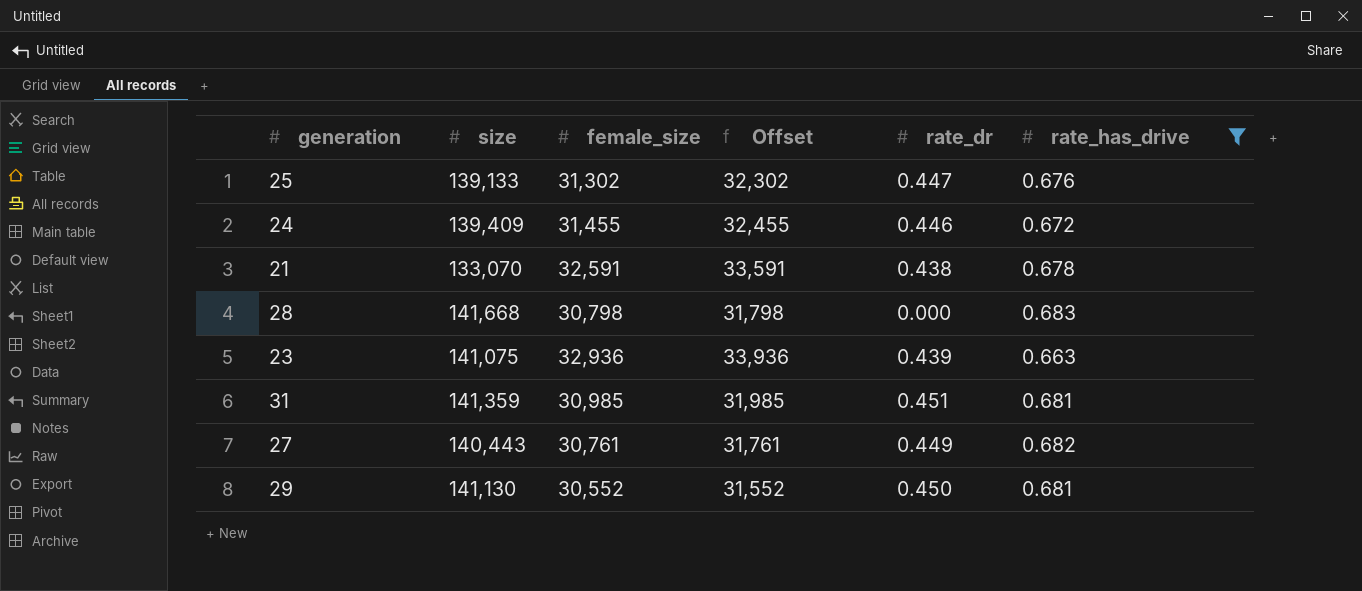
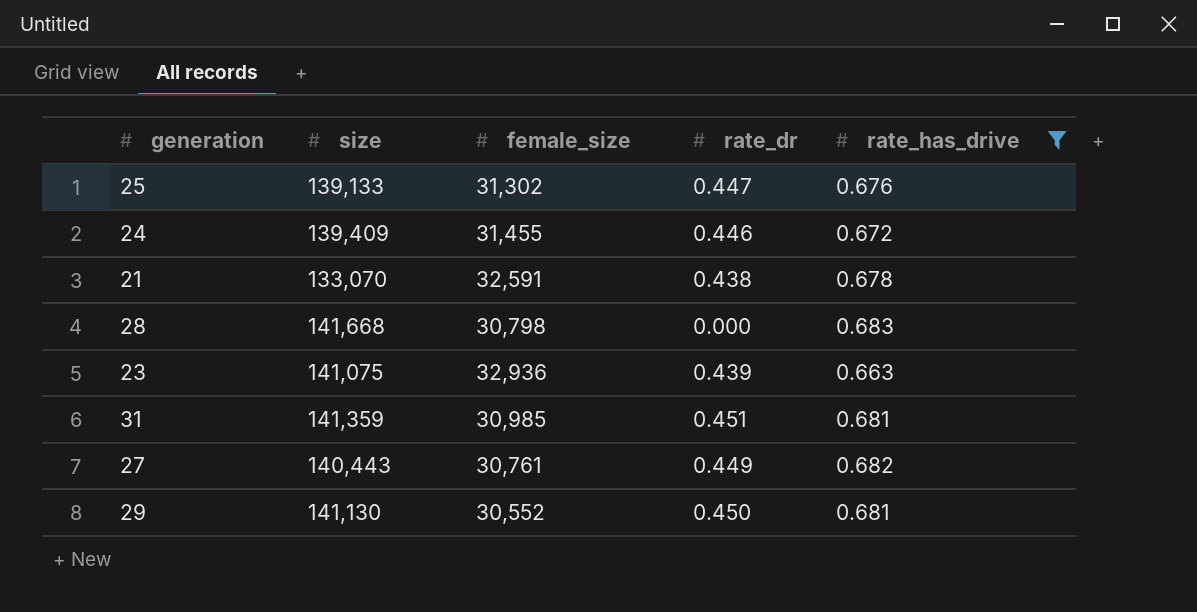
column Offset | formula: [female_size] + 1000 -> none

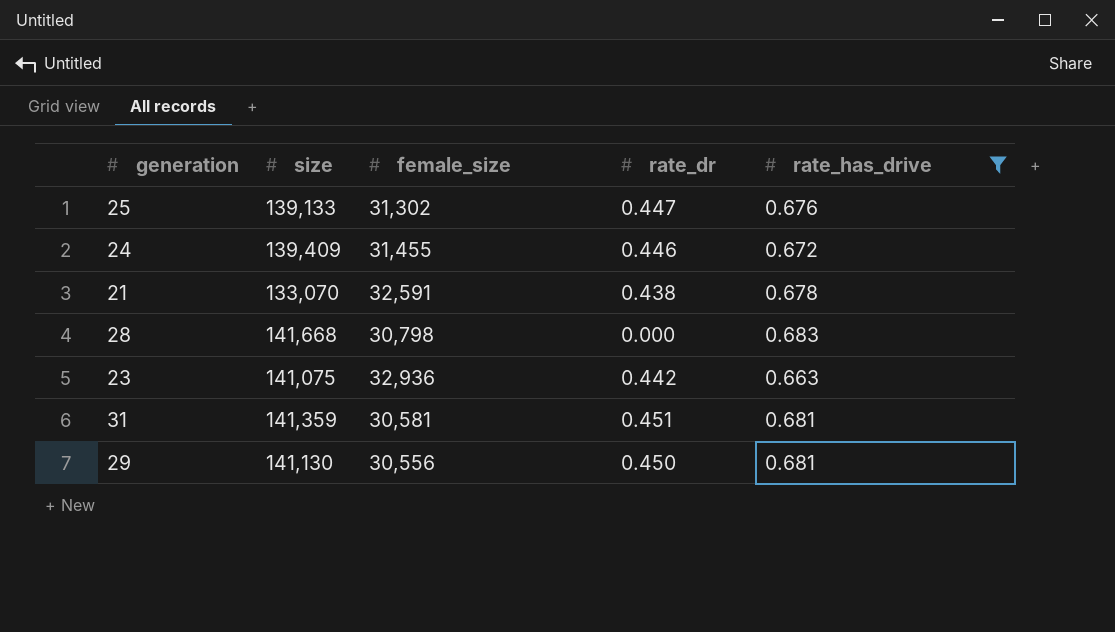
row 27: 140,443 | 30,761 | 0.449 | 0.682 -> none
23 | rate_dr: 0.439 -> 0.442
31 | female_size: 30,985 -> 30,581
29 | female_size: 30,552 -> 30,556

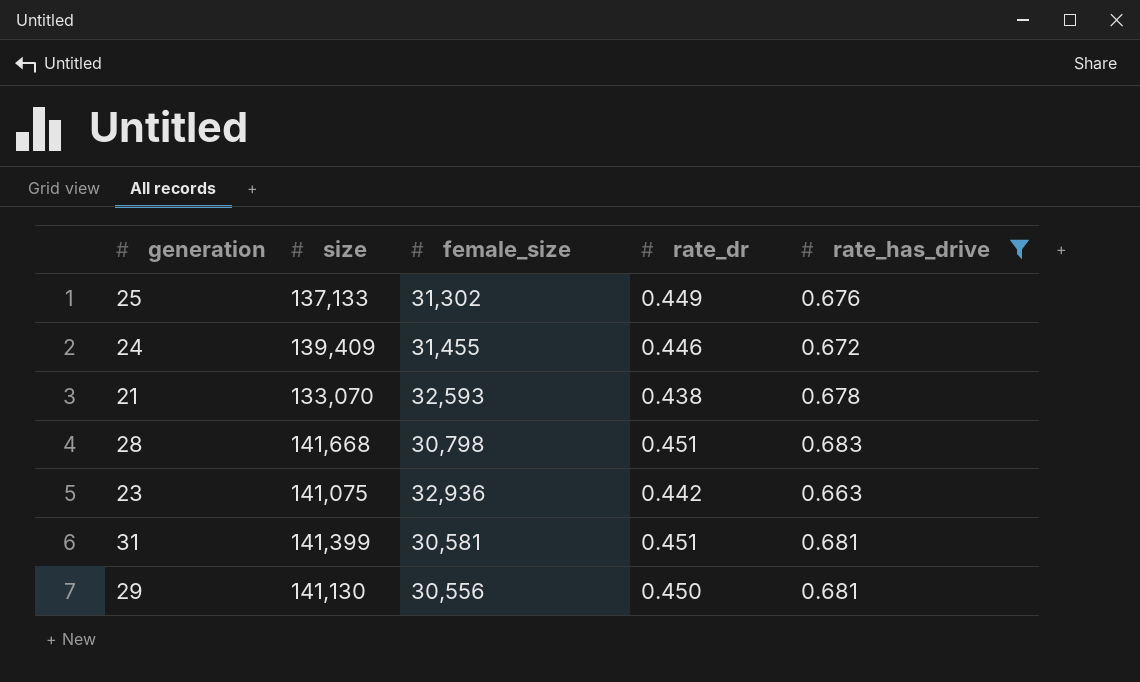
25 | size: 139,133 -> 137,133
25 | rate_dr: 0.447 -> 0.449
21 | female_size: 32,591 -> 32,593
28 | rate_dr: 0.000 -> 0.451
31 | size: 141,359 -> 141,399

